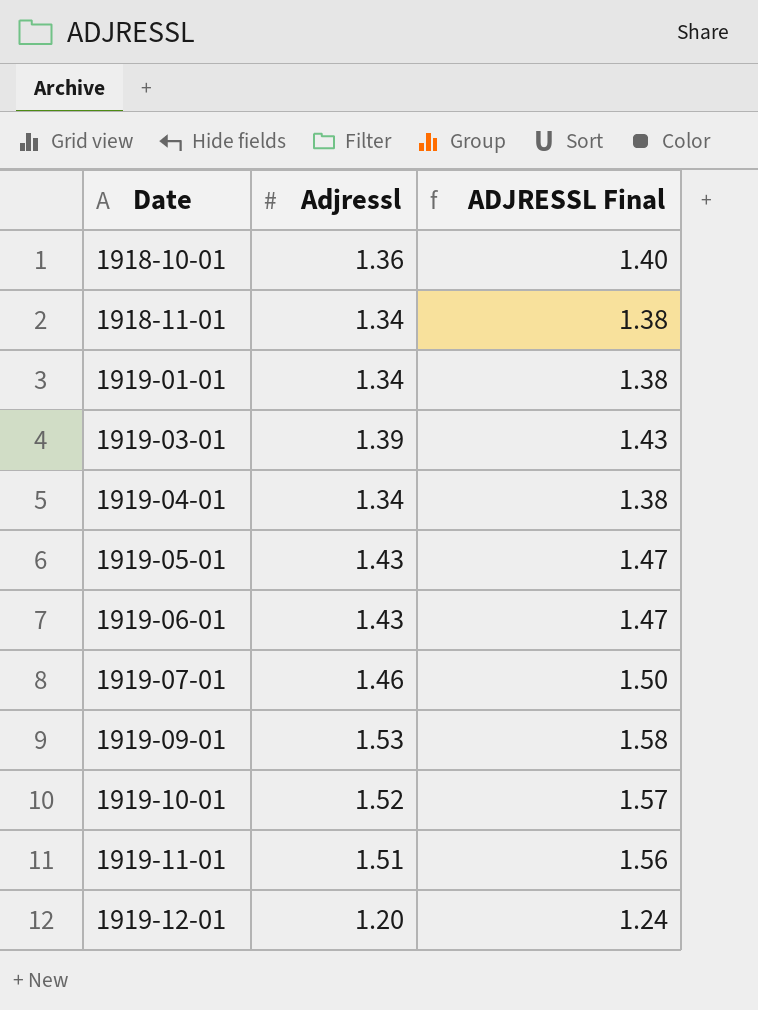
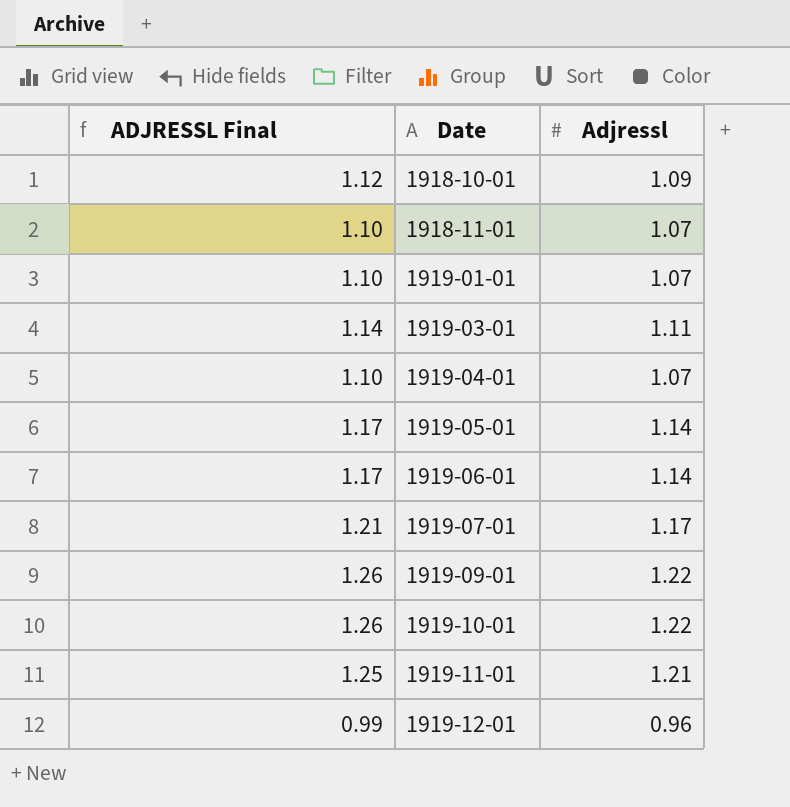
column ADJRESSL Final | position: 3 -> 1
1918-10-01 | ADJRESSL Final: 1.40 -> 1.12
1918-10-01 | Adjressl: 1.36 -> 1.09
1918-11-01 | ADJRESSL Final: 1.38 -> 1.10
1918-11-01 | Adjressl: 1.34 -> 1.07
1919-01-01 | ADJRESSL Final: 1.38 -> 1.10
1919-01-01 | Adjressl: 1.34 -> 1.07
1919-03-01 | ADJRESSL Final: 1.43 -> 1.14
1919-03-01 | Adjressl: 1.39 -> 1.11
1919-04-01 | ADJRESSL Final: 1.38 -> 1.10
1919-04-01 | Adjressl: 1.34 -> 1.07
1919-05-01 | ADJRESSL Final: 1.47 -> 1.17
1919-05-01 | Adjressl: 1.43 -> 1.14
1919-06-01 | ADJRESSL Final: 1.47 -> 1.17
1919-06-01 | Adjressl: 1.43 -> 1.14
1919-07-01 | ADJRESSL Final: 1.50 -> 1.21
1919-07-01 | Adjressl: 1.46 -> 1.17
1919-09-01 | ADJRESSL Final: 1.58 -> 1.26
1919-09-01 | Adjressl: 1.53 -> 1.22
1919-10-01 | ADJRESSL Final: 1.57 -> 1.26
1919-10-01 | Adjressl: 1.52 -> 1.22
1919-11-01 | ADJRESSL Final: 1.56 -> 1.25
1919-11-01 | Adjressl: 1.51 -> 1.21
1919-12-01 | ADJRESSL Final: 1.24 -> 0.99
1919-12-01 | Adjressl: 1.20 -> 0.96

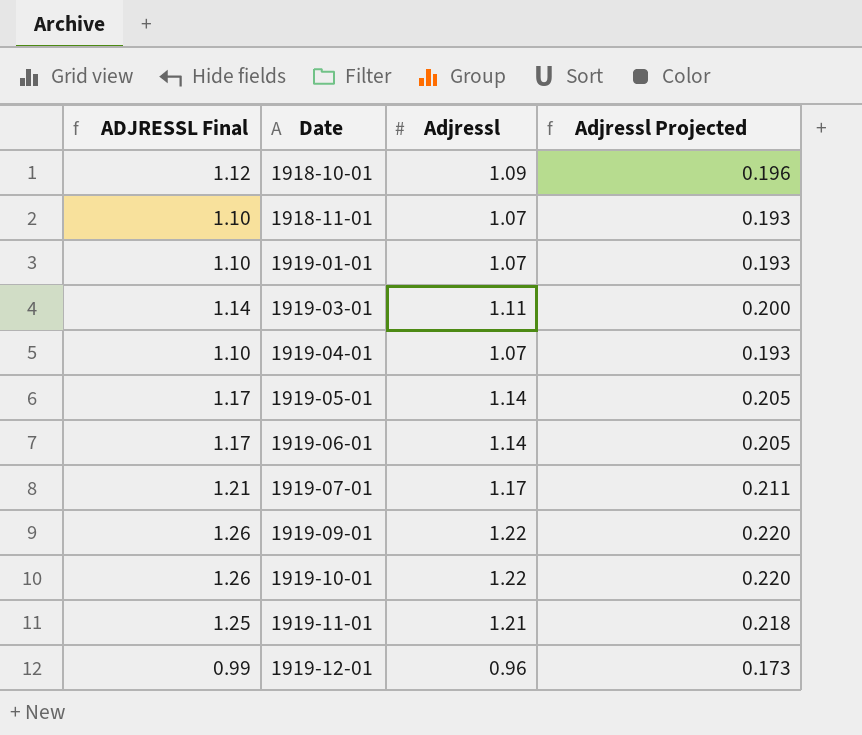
column Adjressl Projected | formula: none -> [Adjressl] * 0.18

